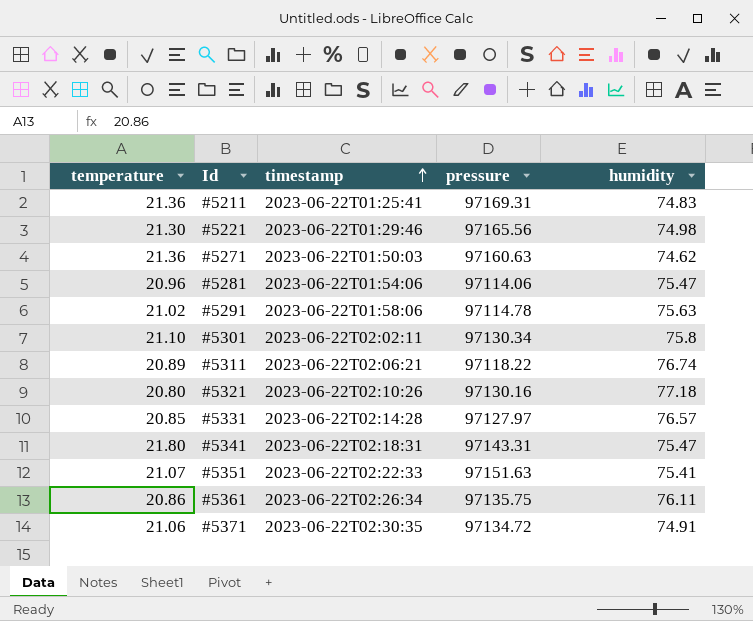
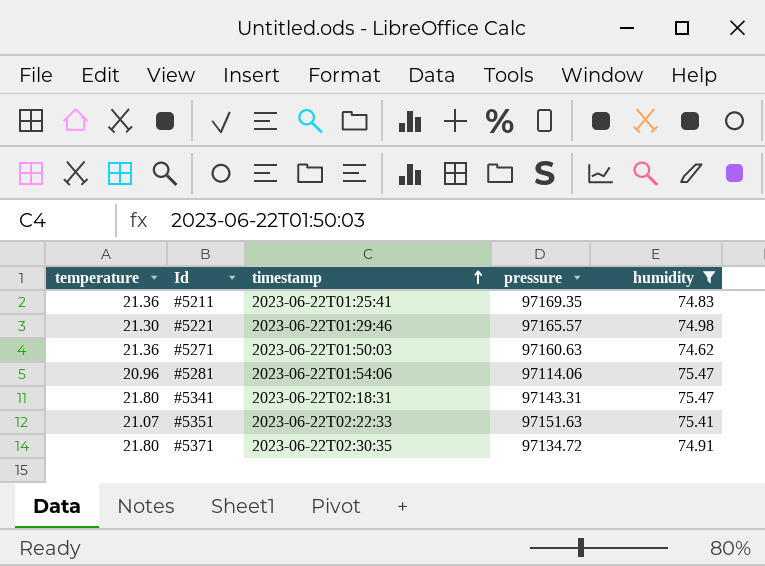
filter: none -> humidity <= 75.47
#5211 | pressure: 97169.31 -> 97169.35
#5221 | pressure: 97165.56 -> 97165.57
#5371 | temperature: 21.06 -> 21.80

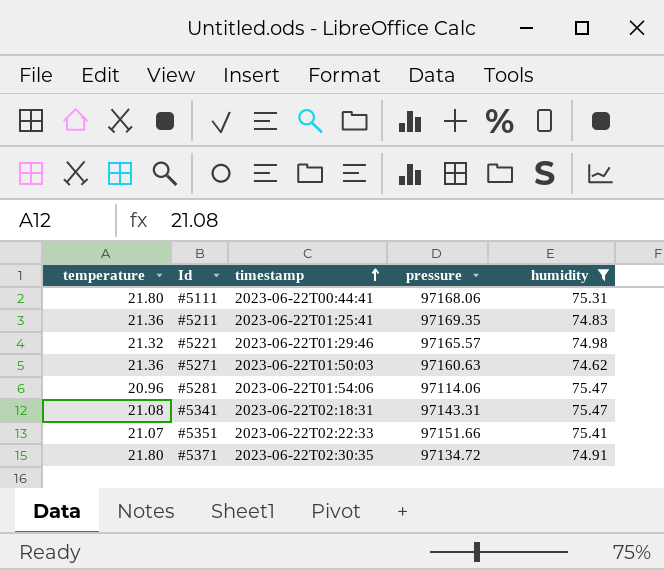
row #5111: none -> 21.80 | 2023-06-22T00:44:41 | 97168.06 | 75.31
#5221 | temperature: 21.30 -> 21.32
#5341 | temperature: 21.80 -> 21.08
#5351 | pressure: 97151.63 -> 97151.66

